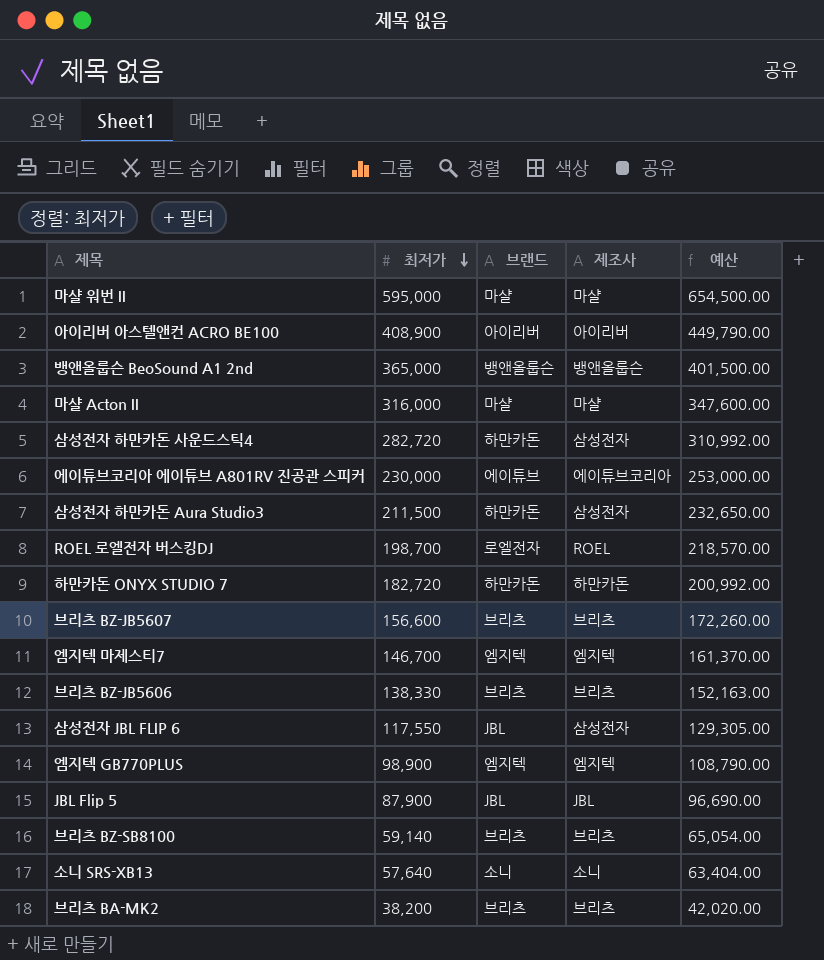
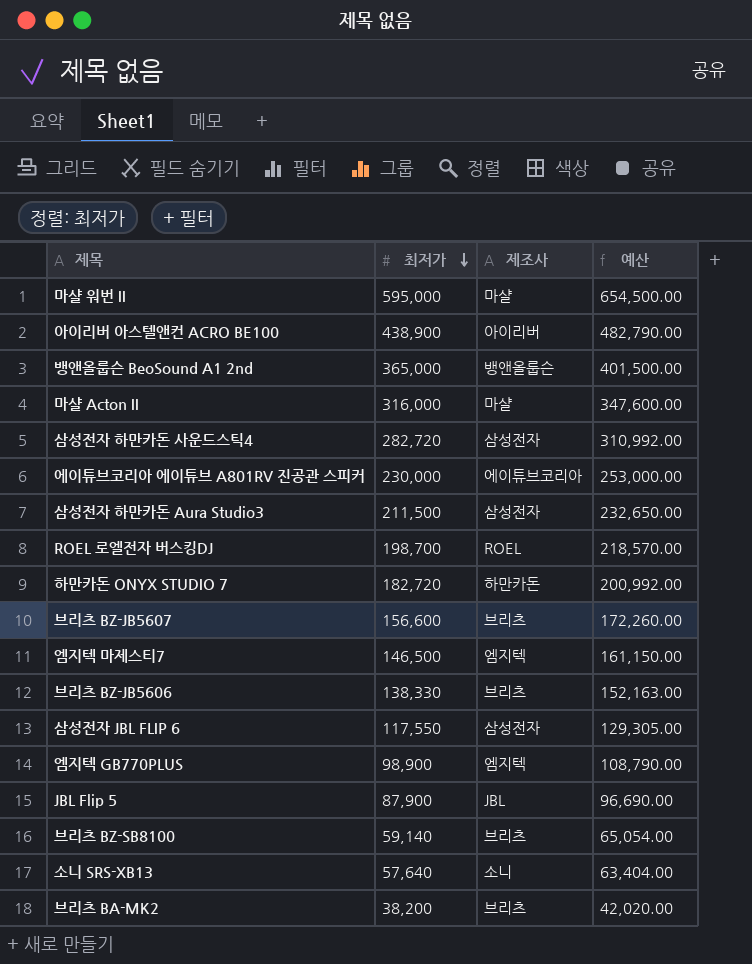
column 브랜드 | position: 3 -> none
아이리버 아스텔앤컨 ACRO BE100 | 최저가: 408,900 -> 438,900
아이리버 아스텔앤컨 ACRO BE100 | 예산: 449,790.00 -> 482,790.00
엠지텍 마제스티7 | 최저가: 146,700 -> 146,500
엠지텍 마제스티7 | 예산: 161,370.00 -> 161,150.00

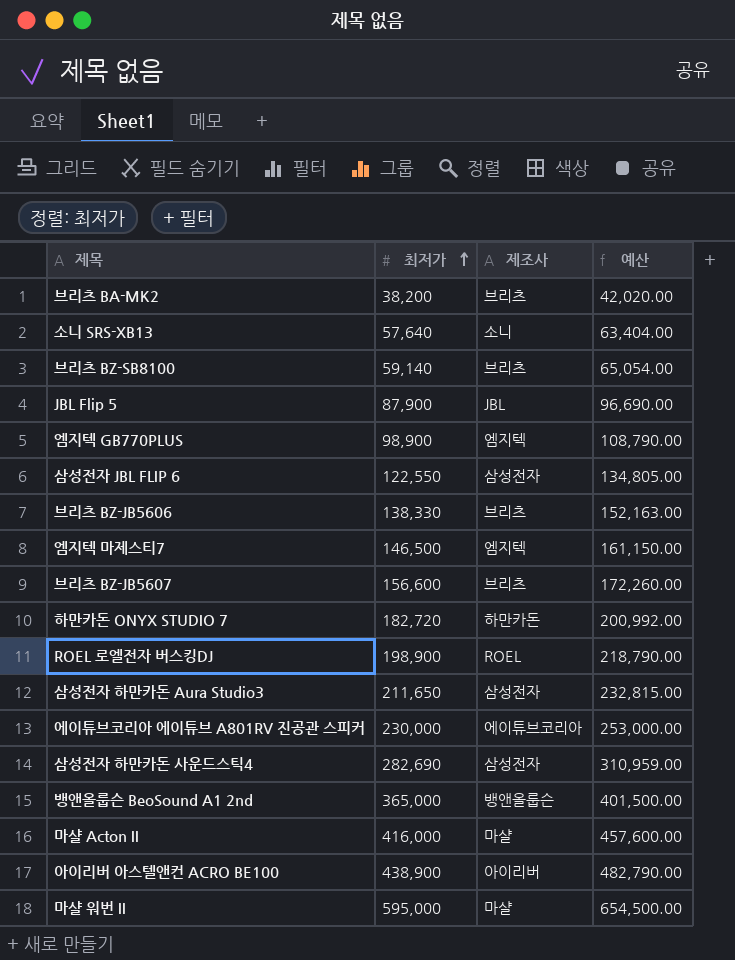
row order: 최저가 descending -> 최저가 ascending
삼성전자 JBL FLIP 6 | 최저가: 117,550 -> 122,550
삼성전자 JBL FLIP 6 | 예산: 129,305.00 -> 134,805.00
ROEL 로엘전자 버스킹DJ | 최저가: 198,700 -> 198,900
ROEL 로엘전자 버스킹DJ | 예산: 218,570.00 -> 218,790.00
삼성전자 하만카돈 Aura Studio3 | 최저가: 211,500 -> 211,650
삼성전자 하만카돈 Aura Studio3 | 예산: 232,650.00 -> 232,815.00
삼성전자 하만카돈 사운드스틱4 | 최저가: 282,720 -> 282,690
삼성전자 하만카돈 사운드스틱4 | 예산: 310,992.00 -> 310,959.00
마샬 Acton II | 최저가: 316,000 -> 416,000
마샬 Acton II | 예산: 347,600.00 -> 457,600.00

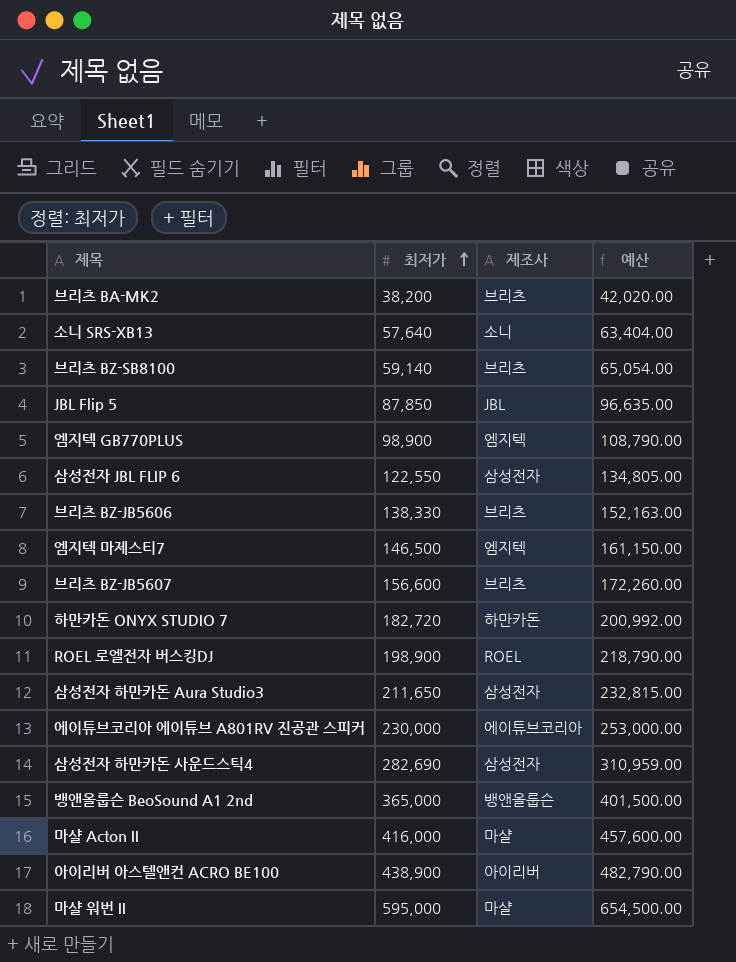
JBL Flip 5 | 최저가: 87,900 -> 87,850
JBL Flip 5 | 예산: 96,690.00 -> 96,635.00

